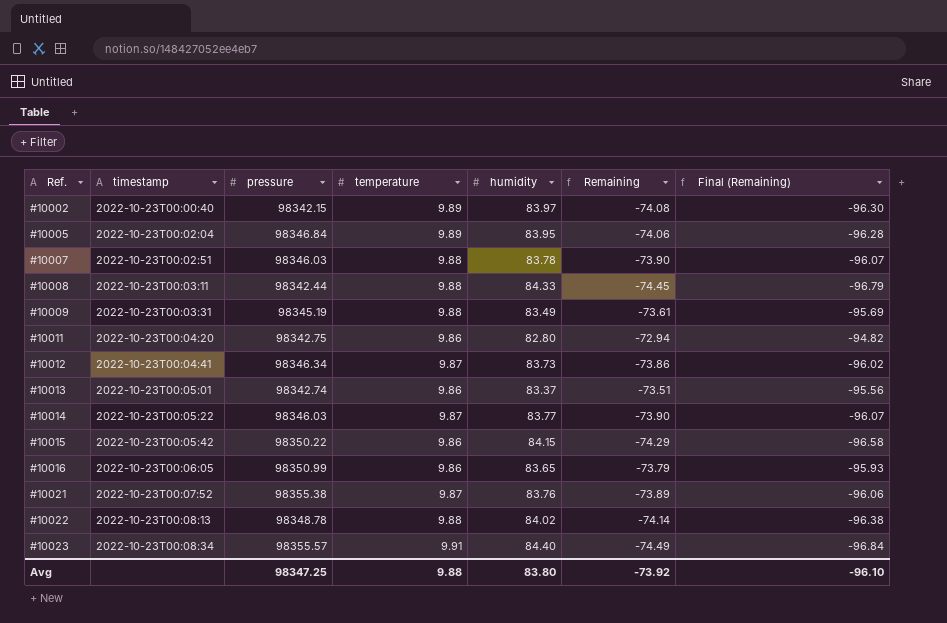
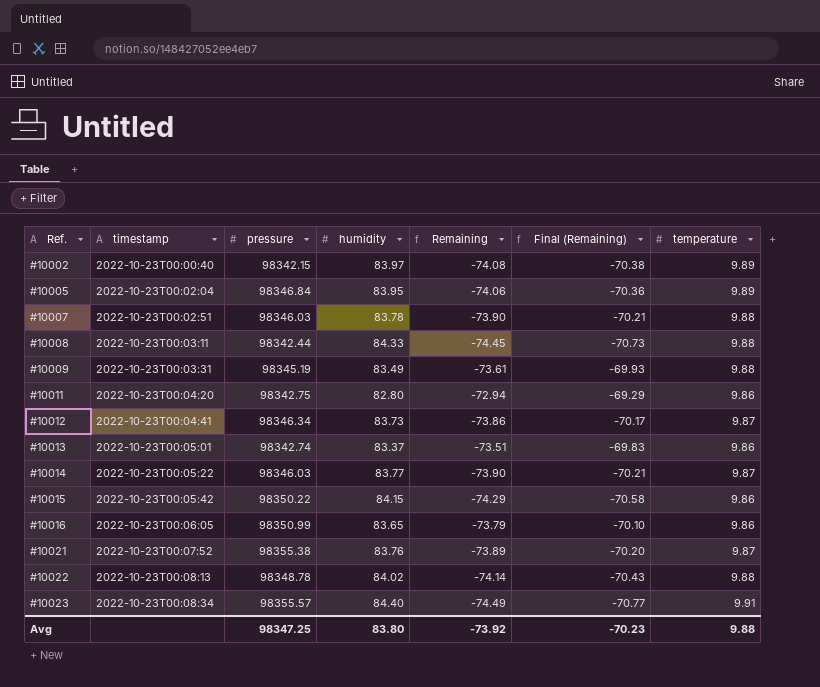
column Final (Remaining) | formula: [Remaining] * 1.3 -> [Remaining] * 0.95
column temperature | position: 4 -> 7
Avg | Final (Remaining): -96.10 -> -70.23

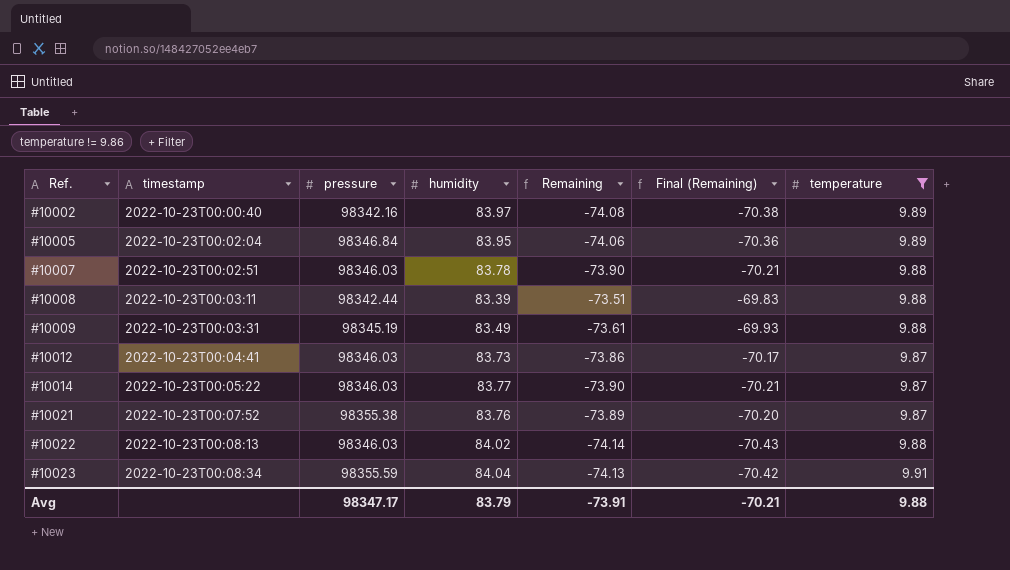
filter: none -> temperature != 9.86
#10002 | pressure: 98342.15 -> 98342.16
#10008 | humidity: 84.33 -> 83.39
#10008 | Remaining: -74.45 -> -73.51
#10008 | Final (Remaining): -70.73 -> -69.83
#10012 | pressure: 98346.34 -> 98346.03
#10022 | pressure: 98348.78 -> 98346.03
#10023 | pressure: 98355.57 -> 98355.59
#10023 | humidity: 84.40 -> 84.04
#10023 | Remaining: -74.49 -> -74.13
#10023 | Final (Remaining): -70.77 -> -70.42
Avg | pressure: 98347.25 -> 98347.17
Avg | humidity: 83.80 -> 83.79
Avg | Remaining: -73.92 -> -73.91
Avg | Final (Remaining): -70.23 -> -70.21

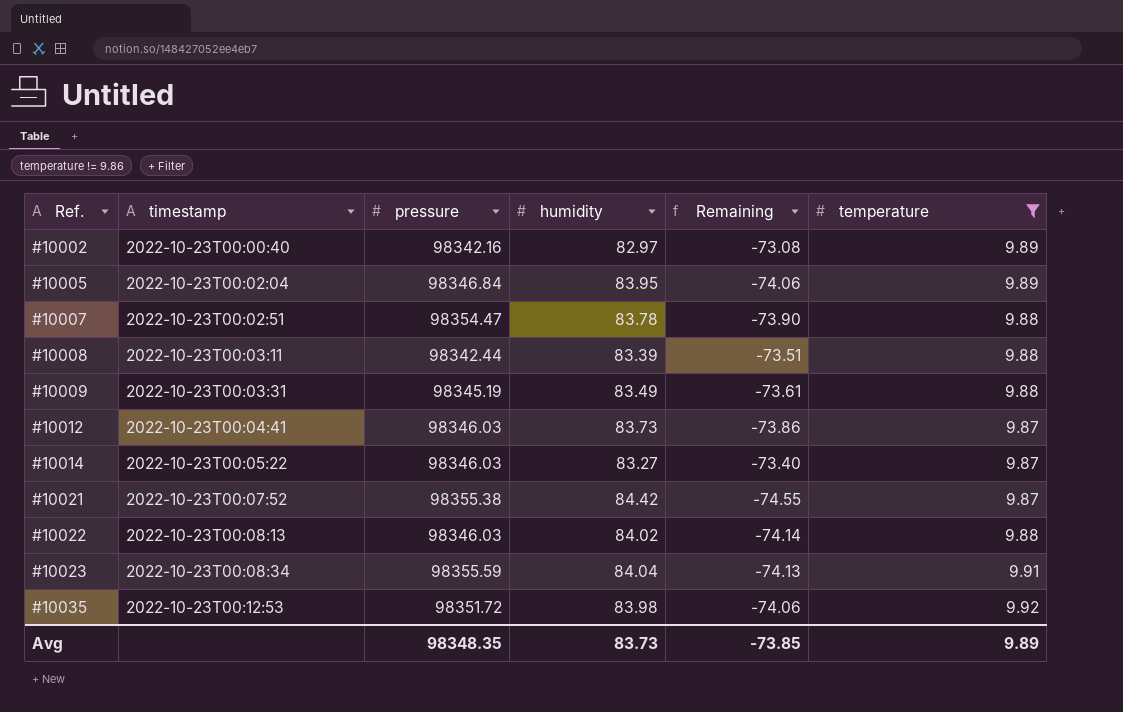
column Final (Remaining) | formula: [Remaining] * 0.95 -> none
#10002 | humidity: 83.97 -> 82.97
#10002 | Remaining: -74.08 -> -73.08
#10007 | pressure: 98346.03 -> 98354.47
#10014 | humidity: 83.77 -> 83.27
#10014 | Remaining: -73.90 -> -73.40
#10021 | humidity: 83.76 -> 84.42
#10021 | Remaining: -73.89 -> -74.55
row #10035: none -> 2022-10-23T00:12:53 | 98351.72 | 83.98 | -74.06 | 9.92
Avg | pressure: 98347.17 -> 98348.35
Avg | humidity: 83.79 -> 83.73
Avg | Remaining: -73.91 -> -73.85
Avg | temperature: 9.88 -> 9.89

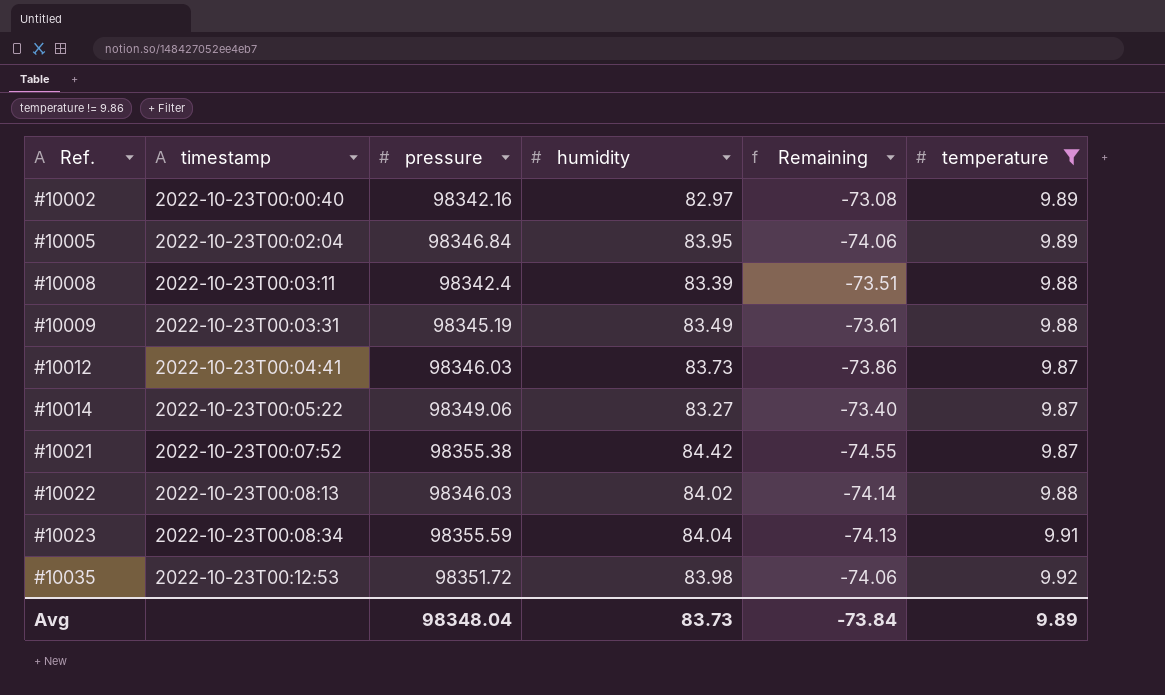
row #10007: 2022-10-23T00:02:51 | 98354.47 | 83.78 | -73.90 | 9.88 -> none
#10008 | pressure: 98342.44 -> 98342.4
#10014 | pressure: 98346.03 -> 98349.06
Avg | pressure: 98348.35 -> 98348.04
Avg | Remaining: -73.85 -> -73.84

